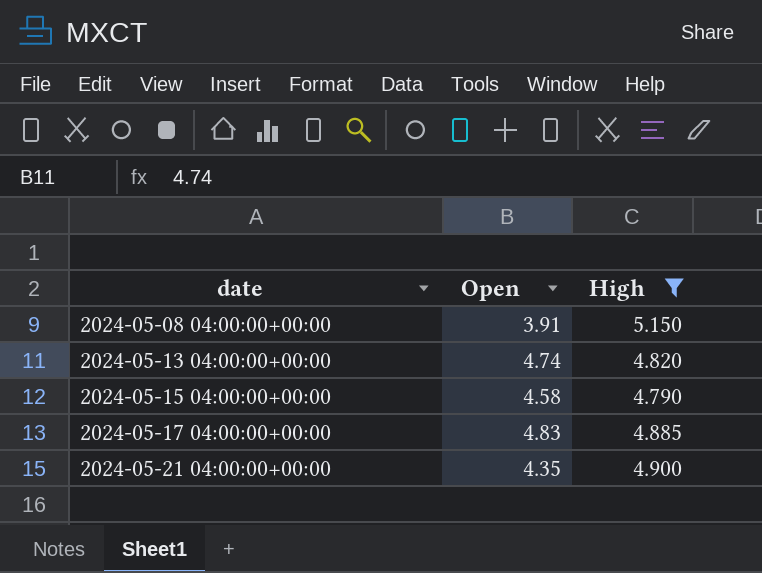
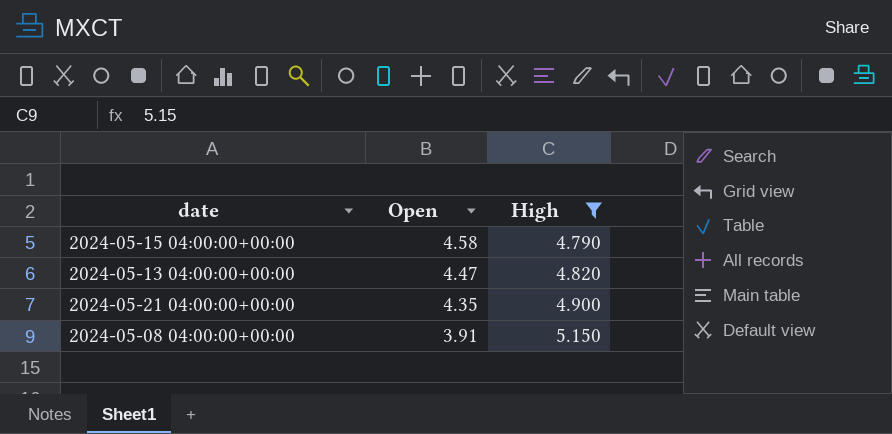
row order: date ascending -> Open descending
row 2024-05-17 04:00:00+00:00: 4.83 | 4.885 -> none
2024-05-13 04:00:00+00:00 | Open: 4.74 -> 4.47

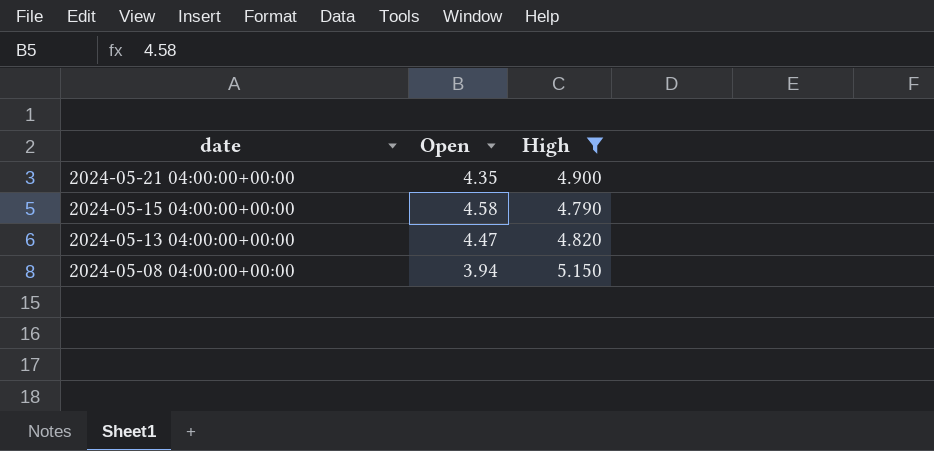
row order: Open descending -> date descending
2024-05-08 04:00:00+00:00 | Open: 3.91 -> 3.94

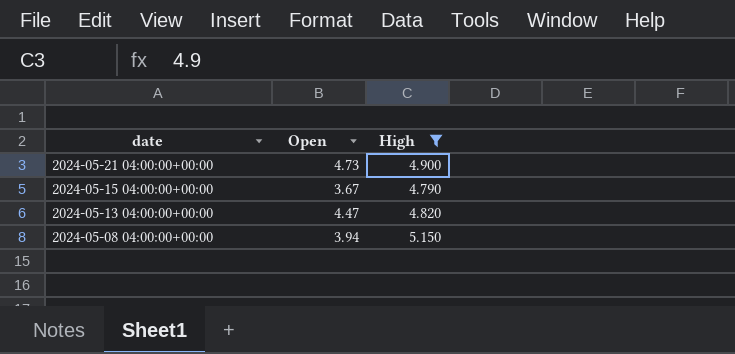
2024-05-21 04:00:00+00:00 | Open: 4.35 -> 4.73
2024-05-15 04:00:00+00:00 | Open: 4.58 -> 3.67

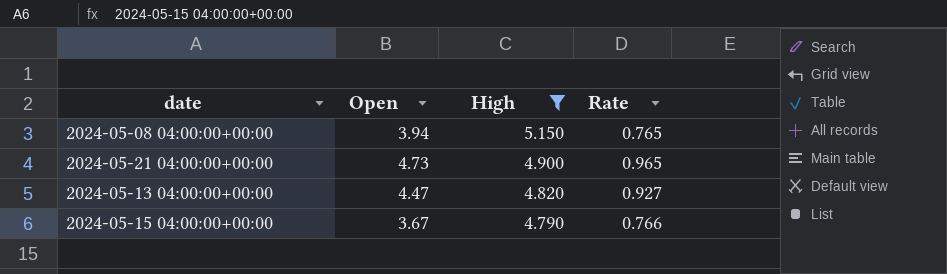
row order: date descending -> High descending
column Rate | formula: none -> [Open] / [High]

